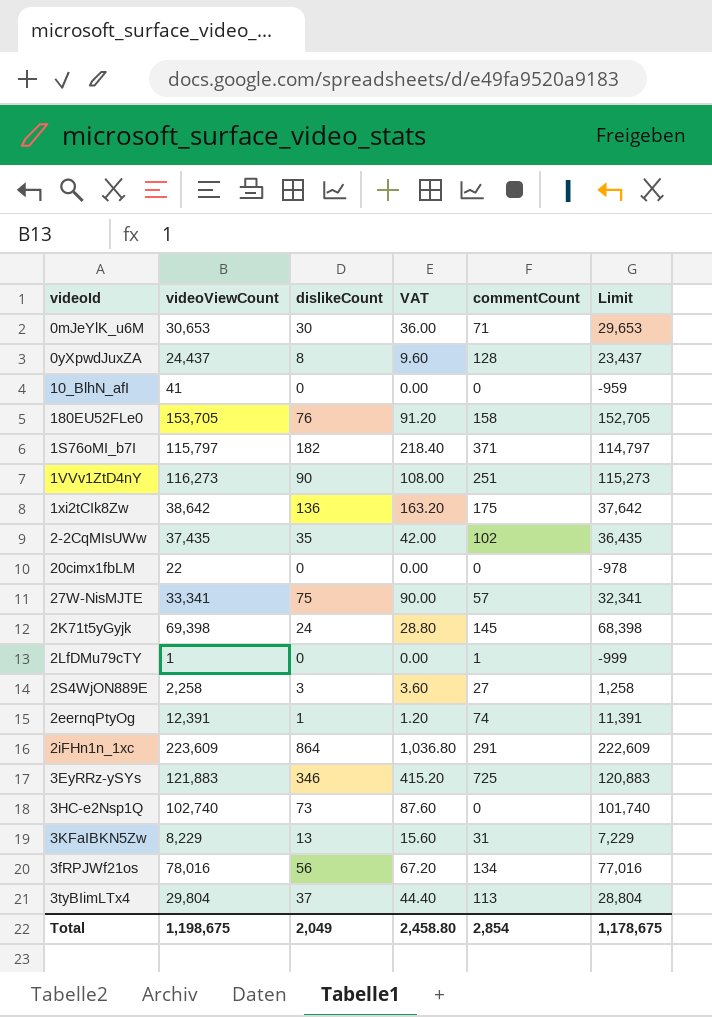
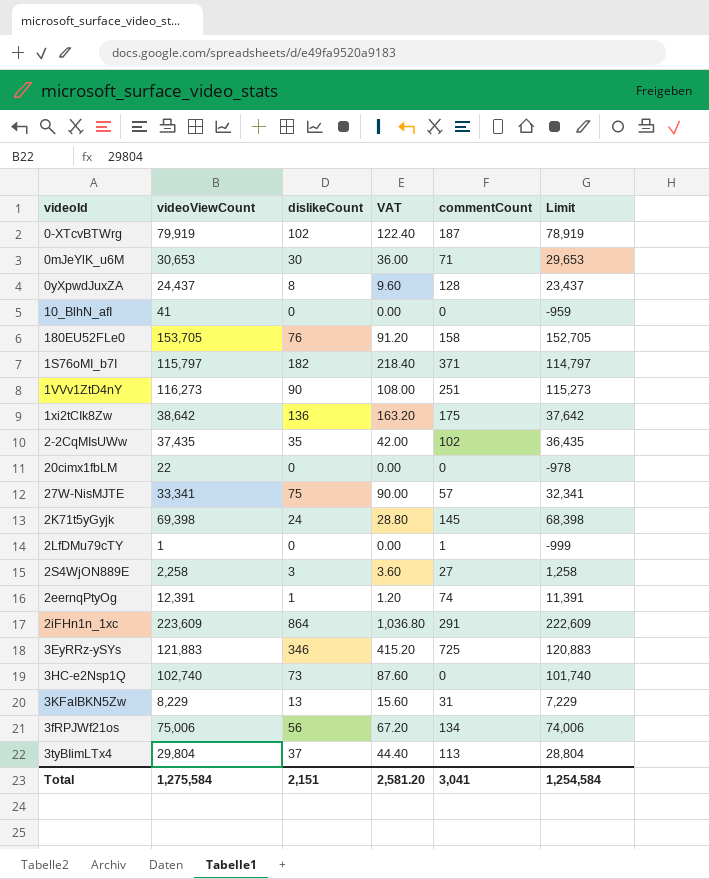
row 0-XTcvBTWrg: none -> 79,919 | 102 | 122.40 | 187 | 78,919
3fRPJWf21os | videoViewCount: 78,016 -> 75,006
3fRPJWf21os | Limit: 77,016 -> 74,006
Total | videoViewCount: 1,198,675 -> 1,275,584
Total | dislikeCount: 2,049 -> 2,151
Total | VAT: 2,458.80 -> 2,581.20
Total | commentCount: 2,854 -> 3,041
Total | Limit: 1,178,675 -> 1,254,584

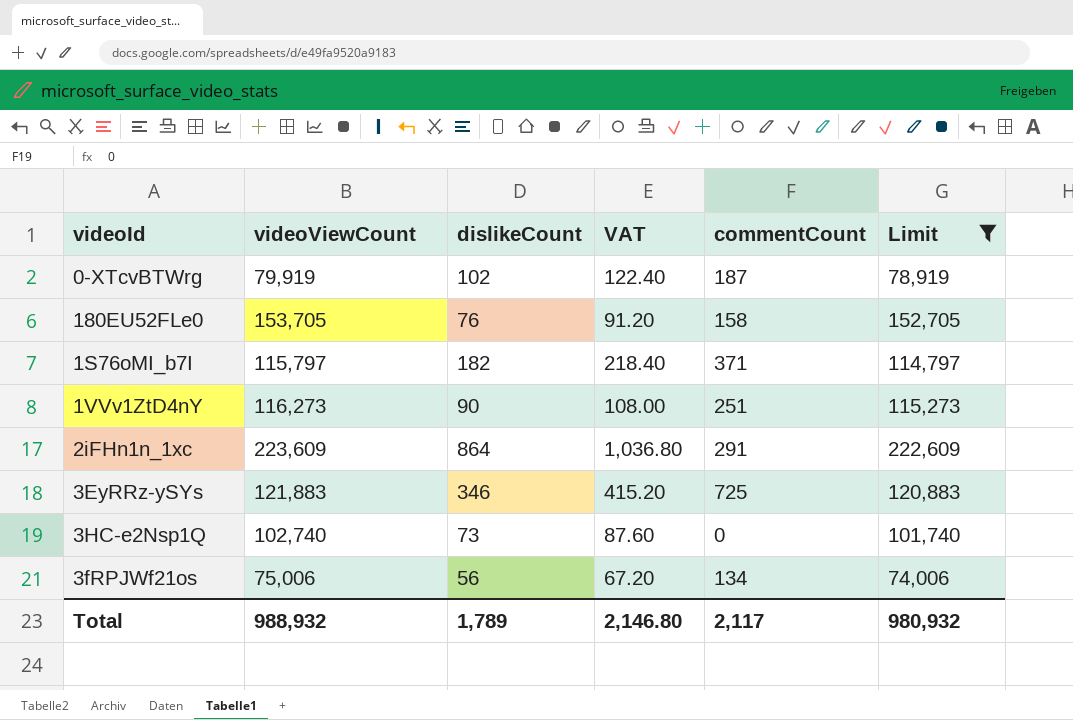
filter: none -> Limit >= 74,006
Total | videoViewCount: 1,275,584 -> 988,932
Total | dislikeCount: 2,151 -> 1,789
Total | VAT: 2,581.20 -> 2,146.80
Total | commentCount: 3,041 -> 2,117
Total | Limit: 1,254,584 -> 980,932

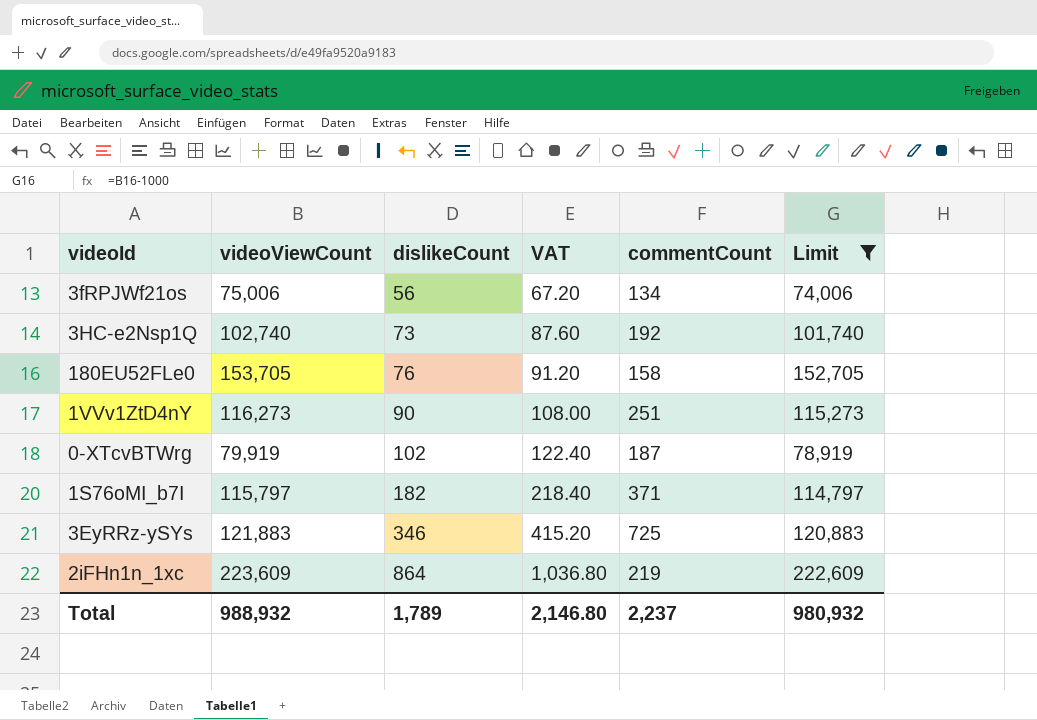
row order: none -> dislikeCount ascending
3HC-e2Nsp1Q | commentCount: 0 -> 192
2iFHn1n_1xc | commentCount: 291 -> 219
Total | commentCount: 2,117 -> 2,237

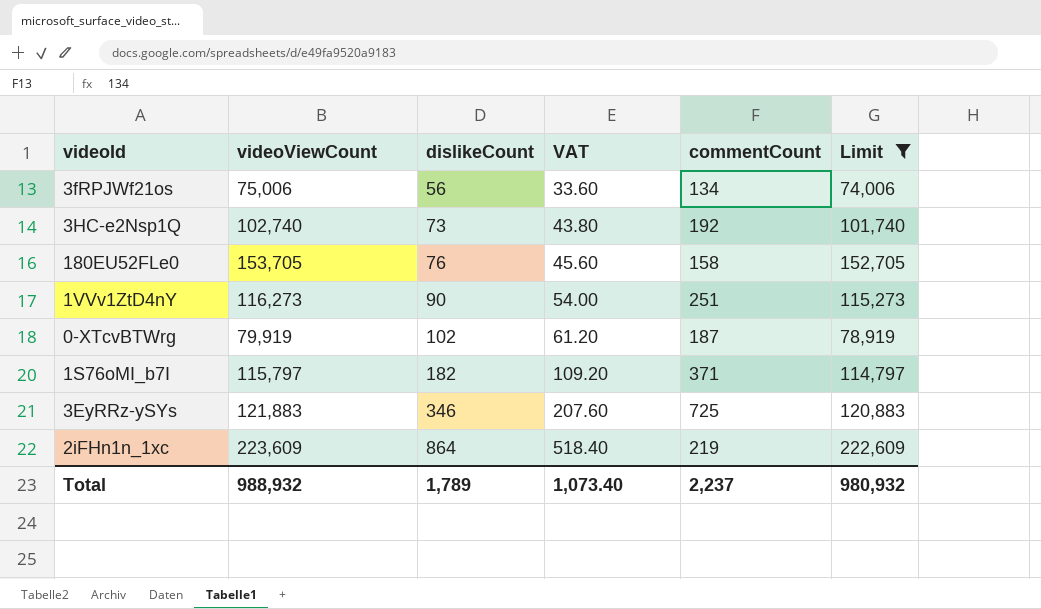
column VAT | formula: [dislikeCount] * 1.2 -> [dislikeCount] * 0.6
Total | VAT: 2,146.80 -> 1,073.40

